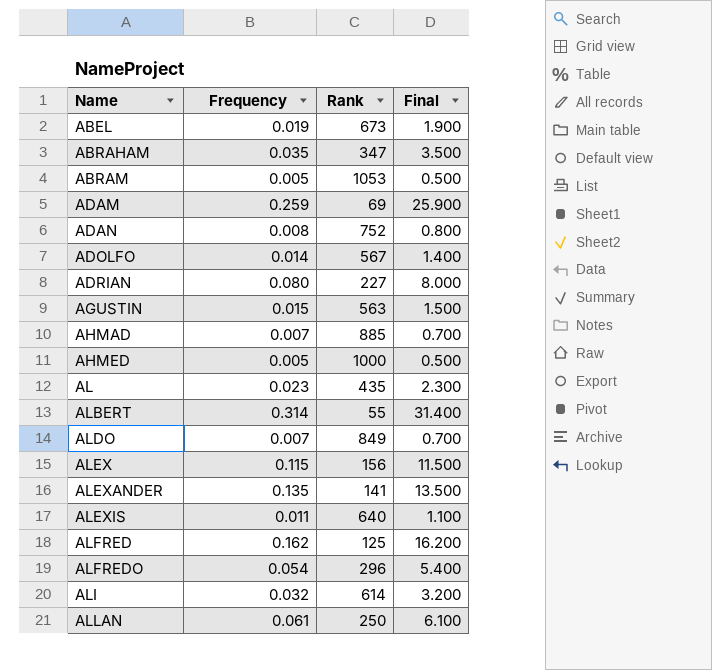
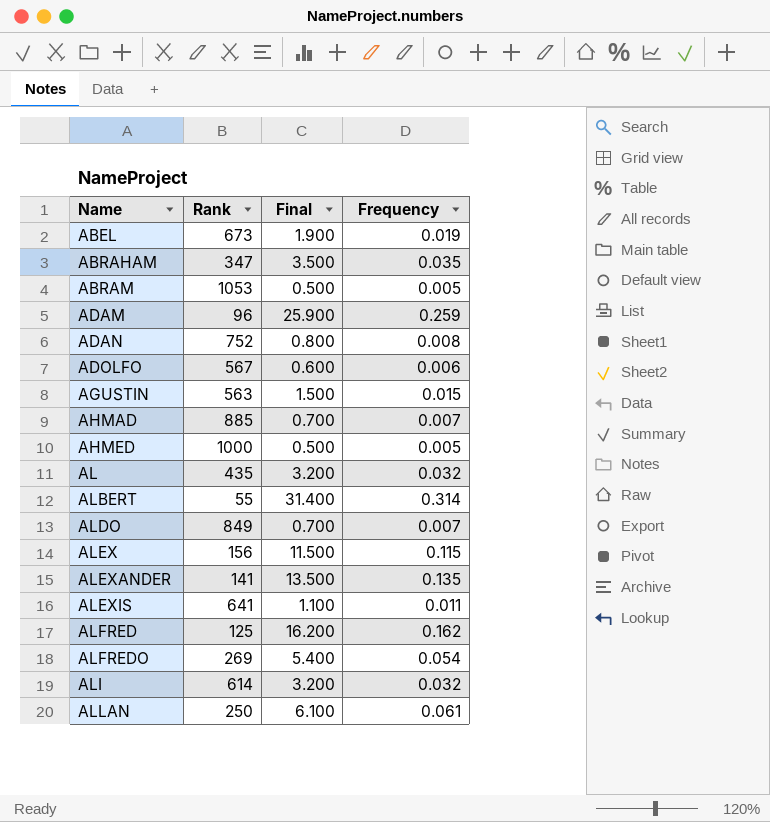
column Frequency | position: 2 -> 4
row ADRIAN: 0.080 | 227 | 8.000 -> none
ADAM | Rank: 69 -> 96
ADOLFO | Final: 1.400 -> 0.600
ADOLFO | Frequency: 0.014 -> 0.006
AL | Final: 2.300 -> 3.200
AL | Frequency: 0.023 -> 0.032
ALEXIS | Rank: 640 -> 641
ALFREDO | Rank: 296 -> 269

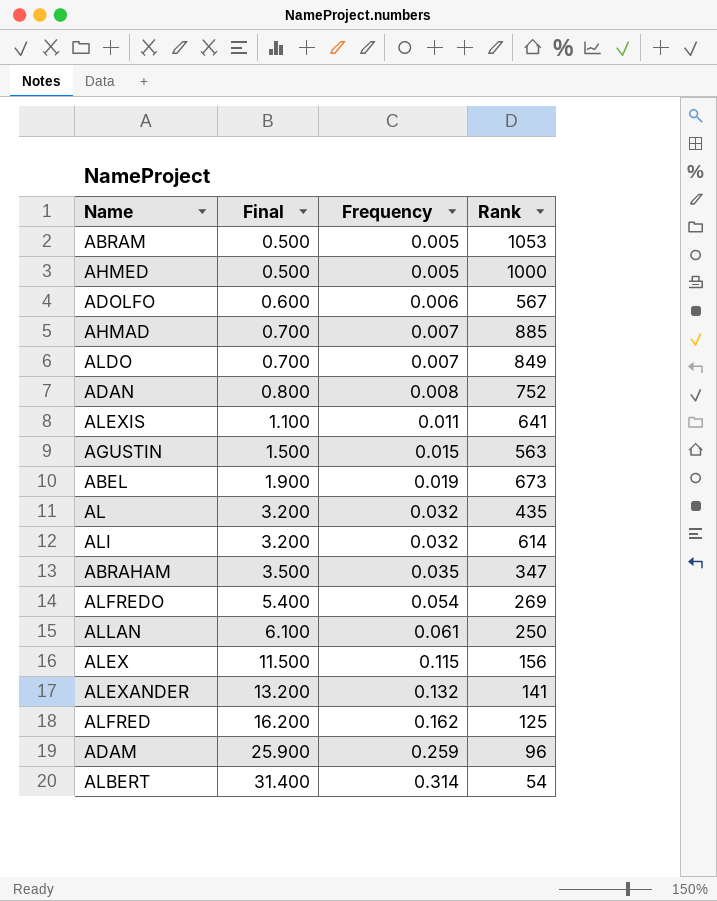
row order: Name ascending -> Final ascending
column Rank | position: 2 -> 4
ALEXANDER | Final: 13.500 -> 13.200
ALEXANDER | Frequency: 0.135 -> 0.132
ALBERT | Rank: 55 -> 54

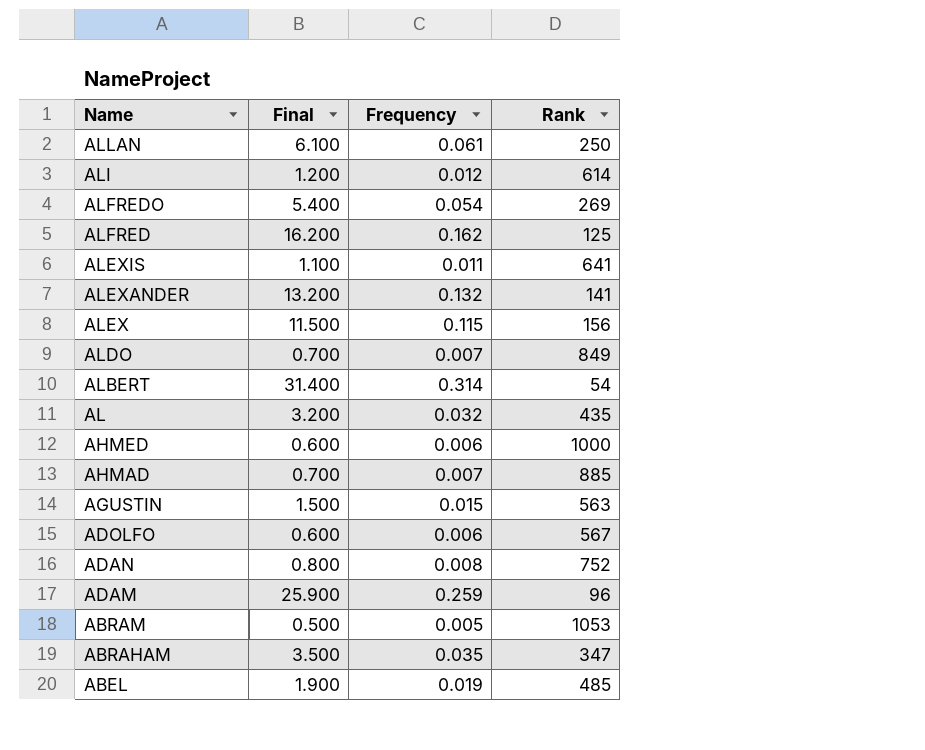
row order: Final ascending -> Name descending
ALI | Final: 3.200 -> 1.200
ALI | Frequency: 0.032 -> 0.012
AHMED | Final: 0.500 -> 0.600
AHMED | Frequency: 0.005 -> 0.006
ABEL | Rank: 673 -> 485

